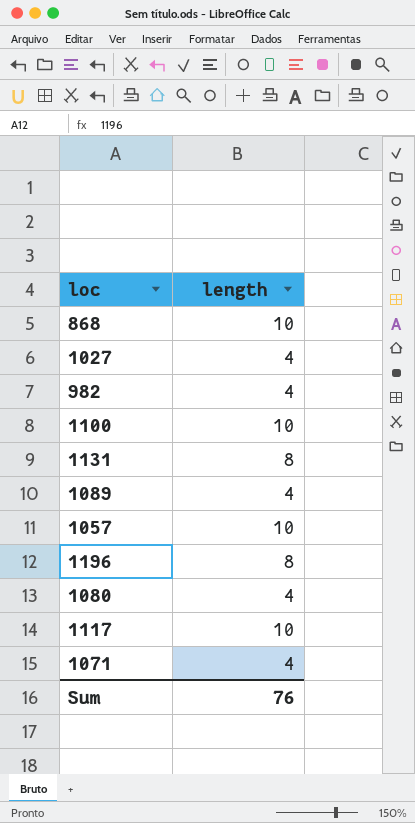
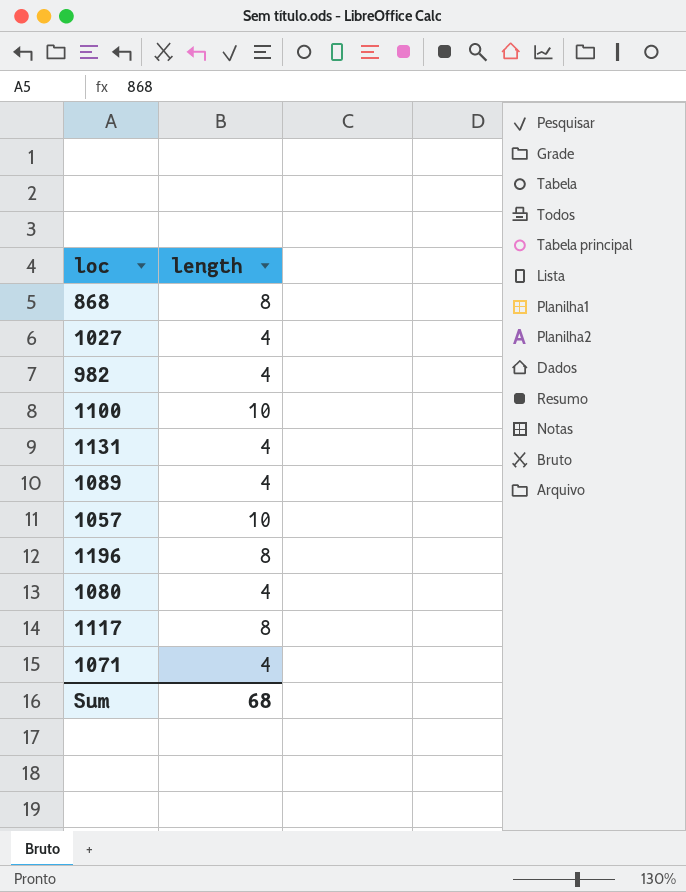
868 | length: 10 -> 8
1131 | length: 8 -> 4
1117 | length: 10 -> 8
Sum | length: 76 -> 68

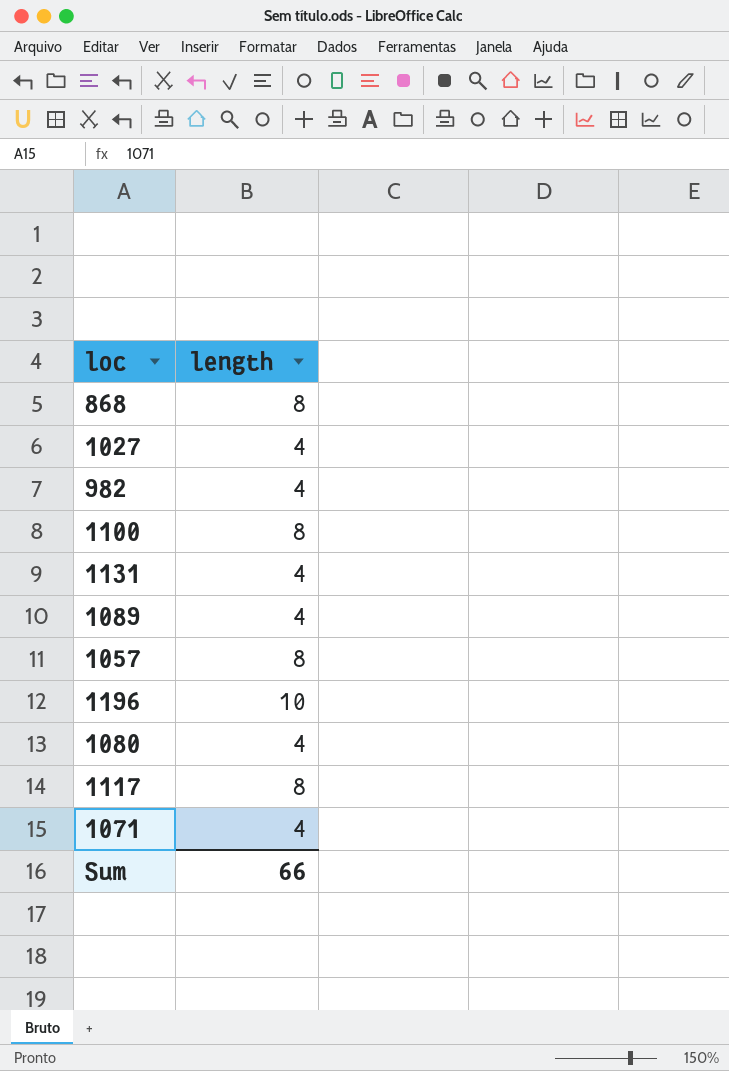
1100 | length: 10 -> 8
1057 | length: 10 -> 8
1196 | length: 8 -> 10
Sum | length: 68 -> 66

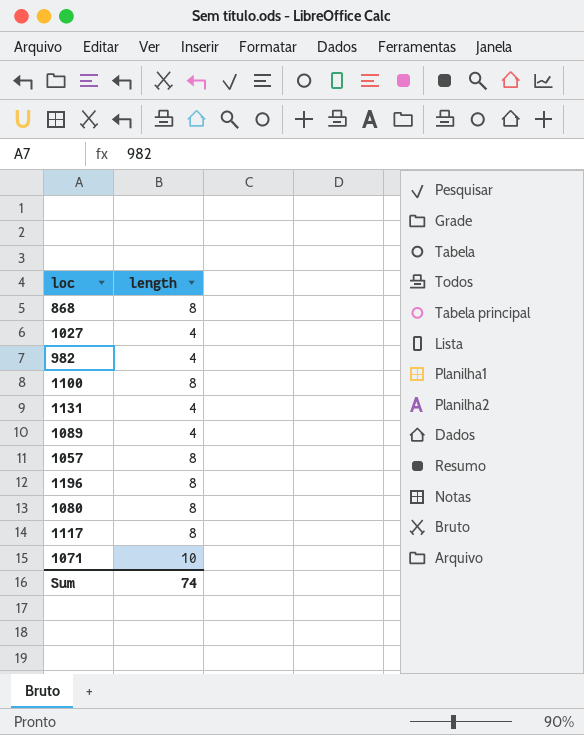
1196 | length: 10 -> 8
1080 | length: 4 -> 8
1071 | length: 4 -> 10
Sum | length: 66 -> 74

